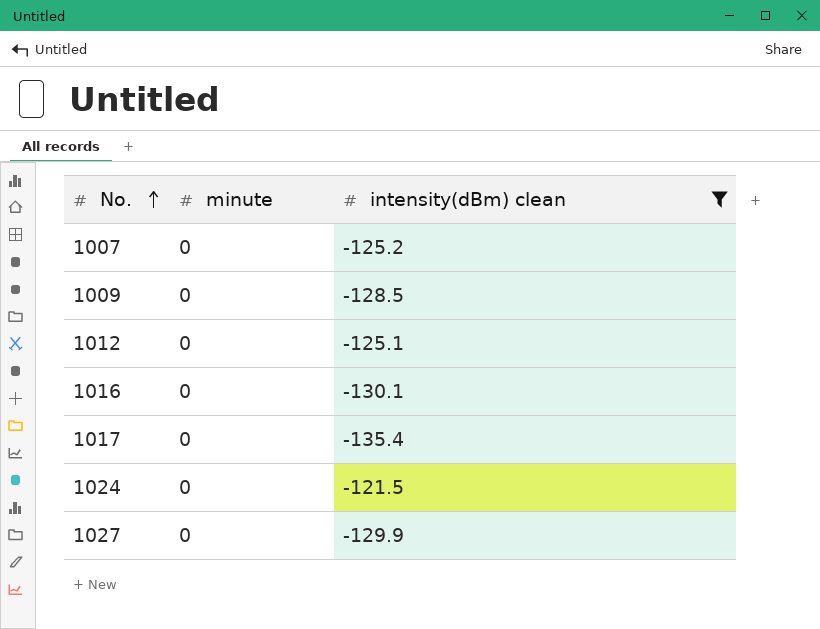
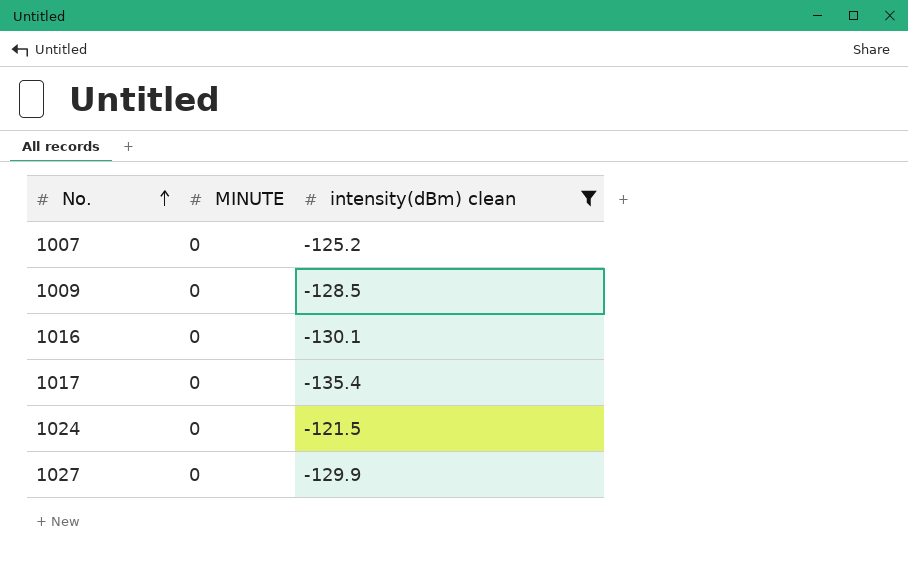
column name: minute -> MINUTE
row 1012: 0 | -125.1 -> none

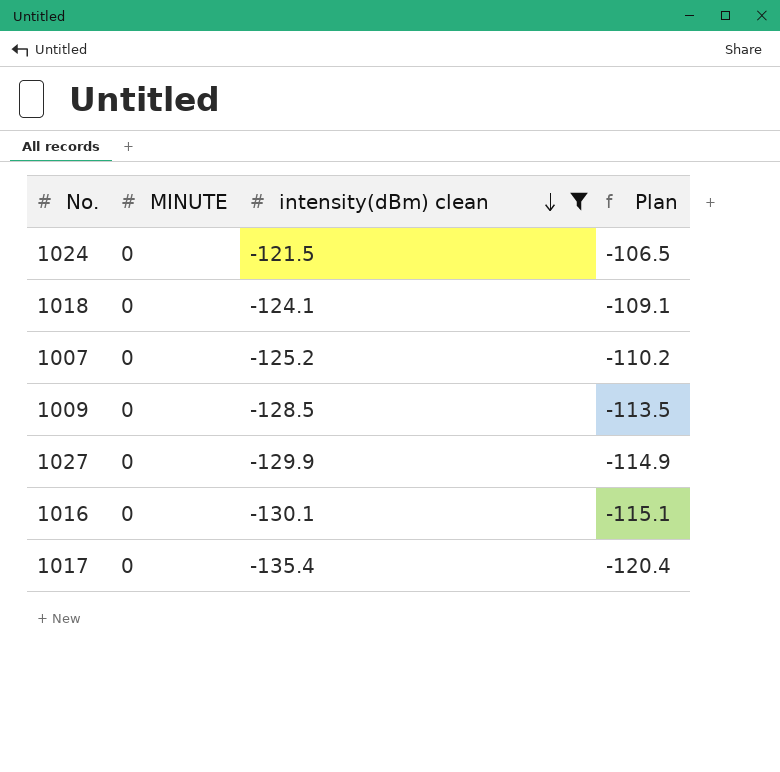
row order: No. ascending -> intensity(dBm) clean descending
column Plan | formula: none -> [intensity(dBm) clean] + 15
row 1018: none -> 0 | -124.1 | -109.1

